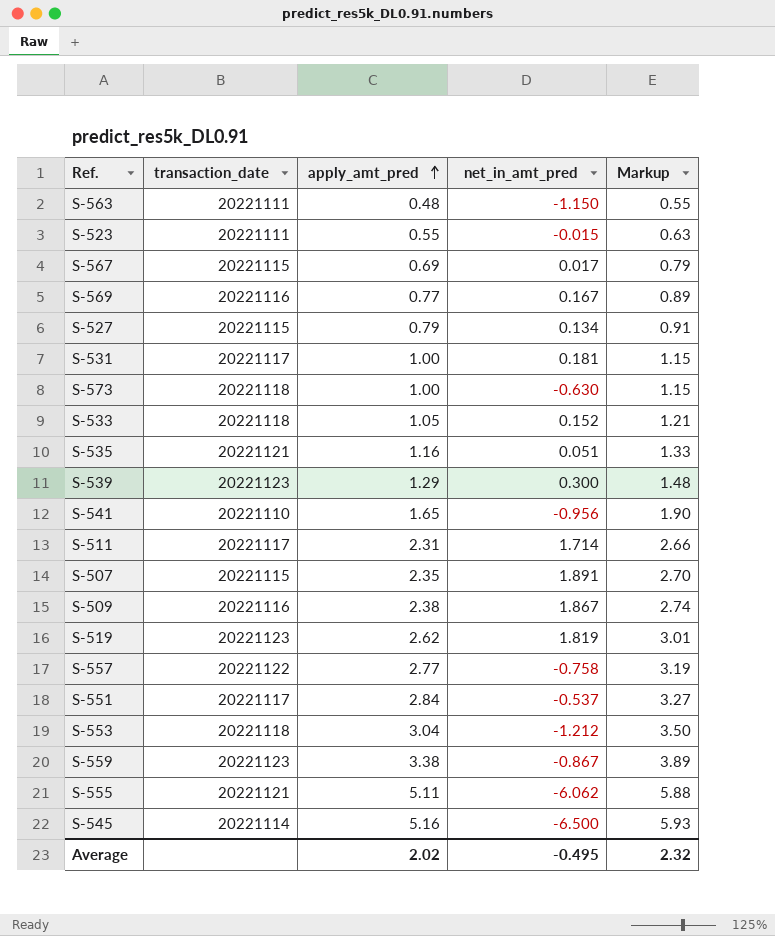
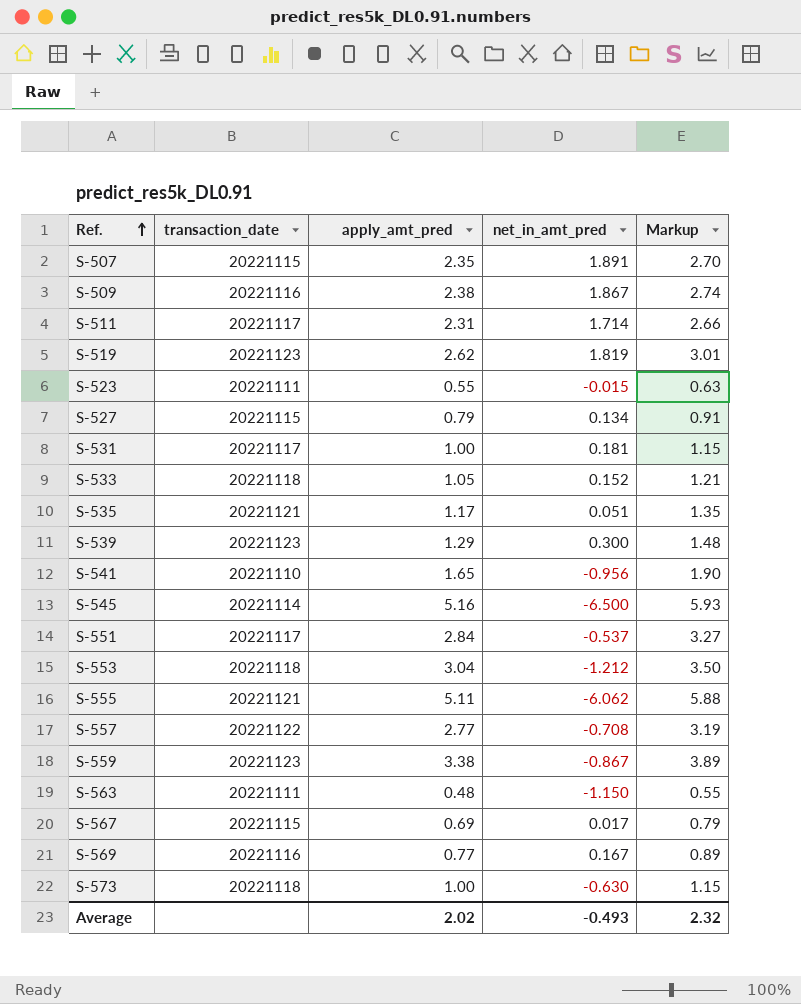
row order: apply_amt_pred ascending -> Ref. ascending
S-535 | apply_amt_pred: 1.16 -> 1.17
S-535 | Markup: 1.33 -> 1.35
S-557 | net_in_amt_pred: -0.758 -> -0.708
Average | net_in_amt_pred: -0.495 -> -0.493

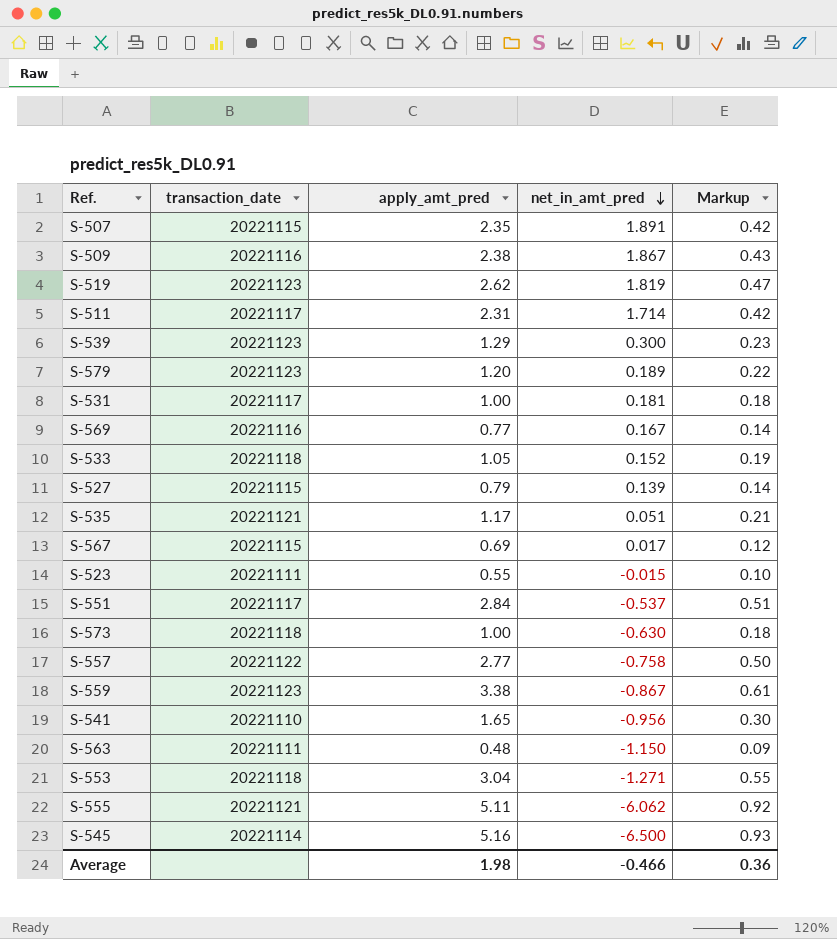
row order: Ref. ascending -> net_in_amt_pred descending
column Markup | formula: [apply_amt_pred] * 1.15 -> [apply_amt_pred] * 0.18
row S-579: none -> 20221123 | 1.20 | 0.189 | 0.22
S-527 | net_in_amt_pred: 0.134 -> 0.139
S-557 | net_in_amt_pred: -0.708 -> -0.758
S-553 | net_in_amt_pred: -1.212 -> -1.271
Average | apply_amt_pred: 2.02 -> 1.98
Average | net_in_amt_pred: -0.493 -> -0.466
Average | Markup: 2.32 -> 0.36

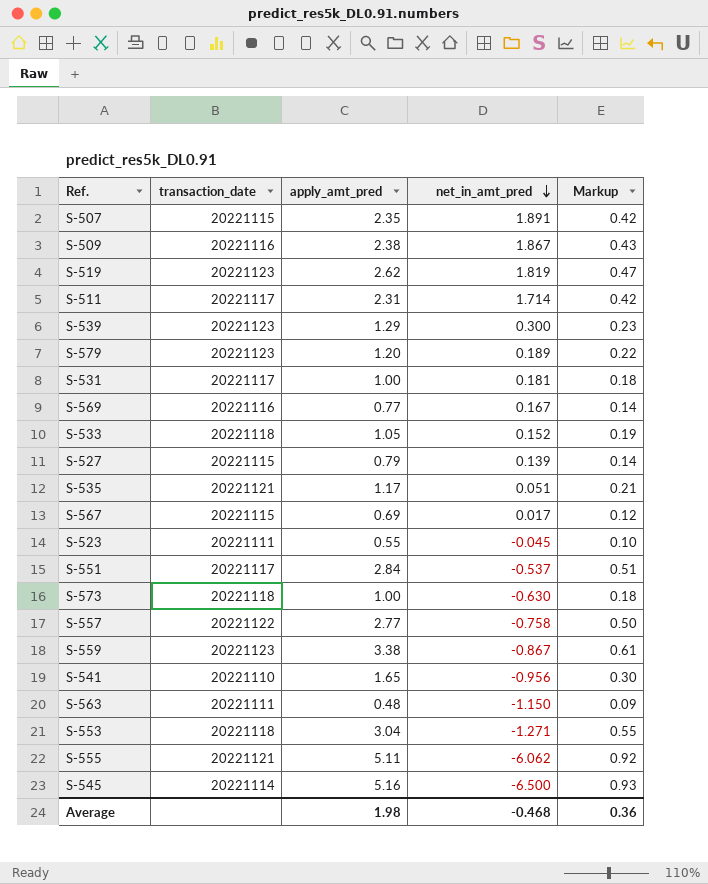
S-523 | net_in_amt_pred: -0.015 -> -0.045
Average | net_in_amt_pred: -0.466 -> -0.468

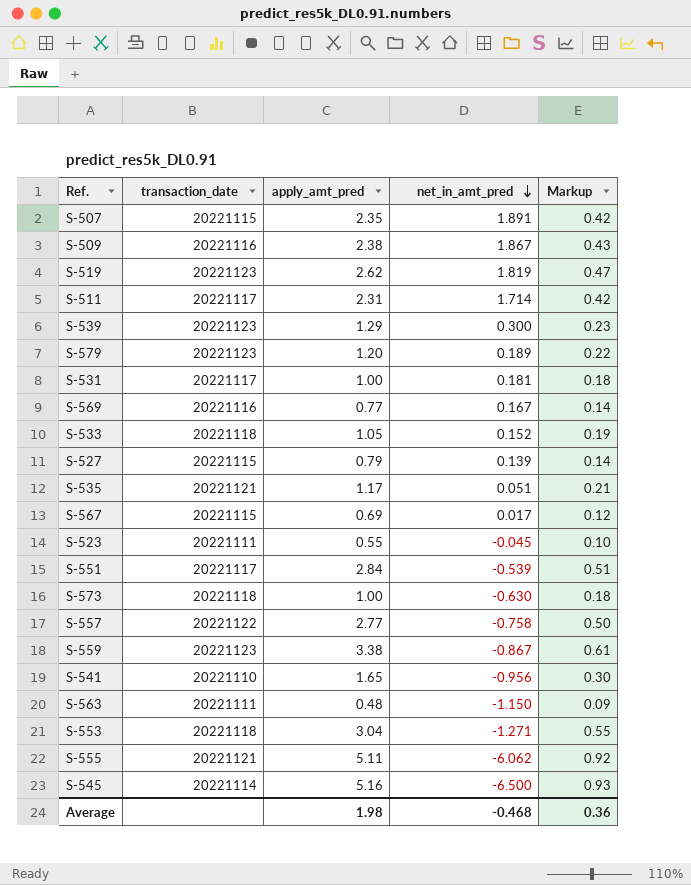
S-551 | net_in_amt_pred: -0.537 -> -0.539

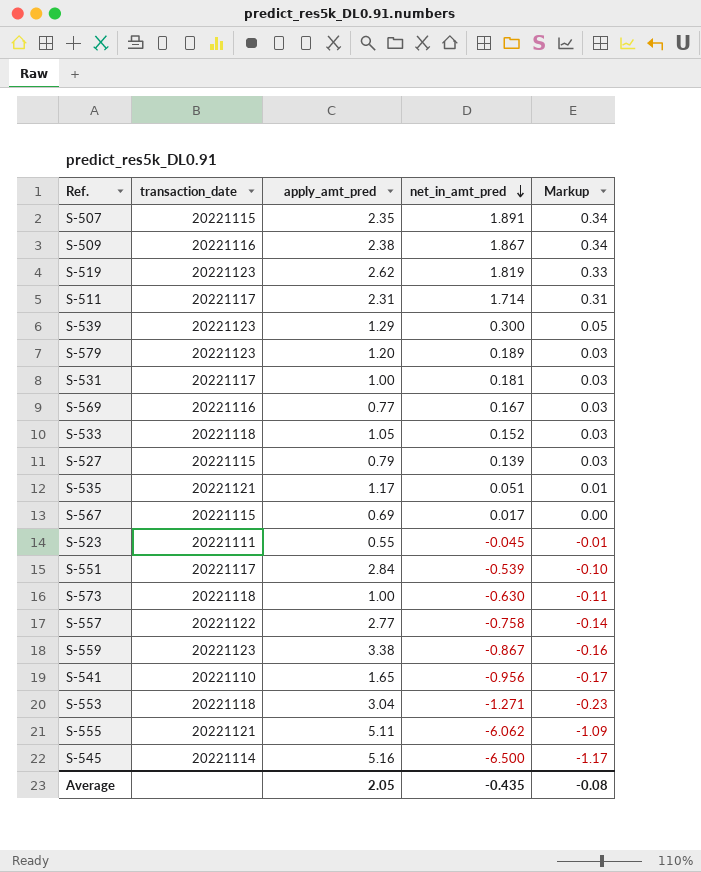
column Markup | formula: [apply_amt_pred] * 0.18 -> [net_in_amt_pred] * 0.18
row S-563: 20221111 | 0.48 | -1.150 | 0.09 -> none
Average | apply_amt_pred: 1.98 -> 2.05
Average | net_in_amt_pred: -0.468 -> -0.435
Average | Markup: 0.36 -> -0.08

